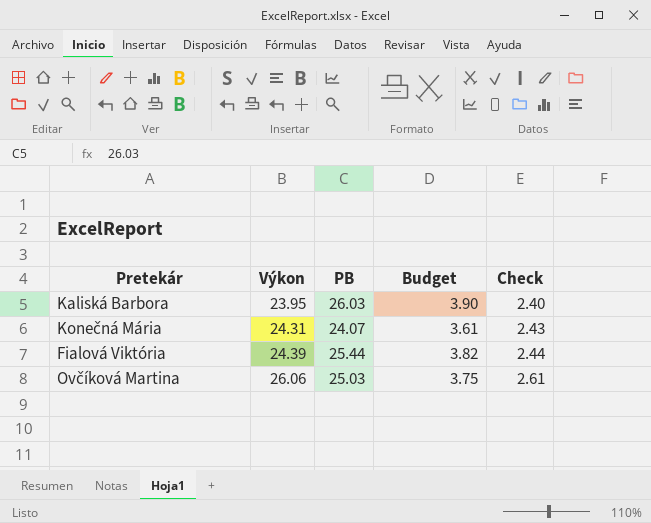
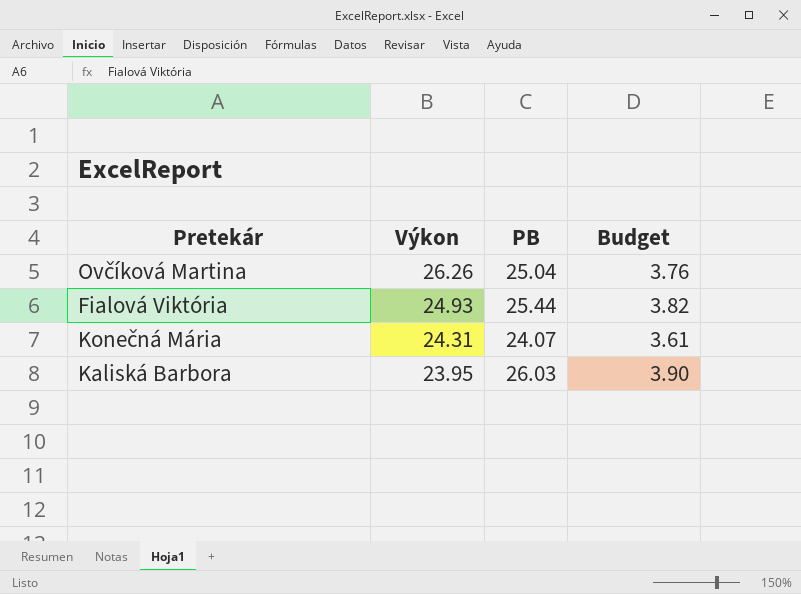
row order: Výkon ascending -> Výkon descending
column Check | formula: [Výkon] * 0.1 -> none
Ovčíková Martina | Výkon: 26.06 -> 26.26
Ovčíková Martina | PB: 25.03 -> 25.04
Ovčíková Martina | Budget: 3.75 -> 3.76
Fialová Viktória | Výkon: 24.39 -> 24.93

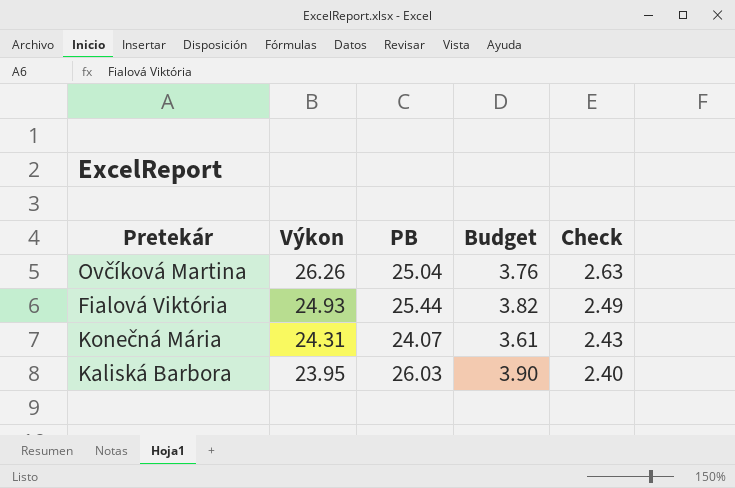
column Check | formula: none -> [Výkon] * 0.1

